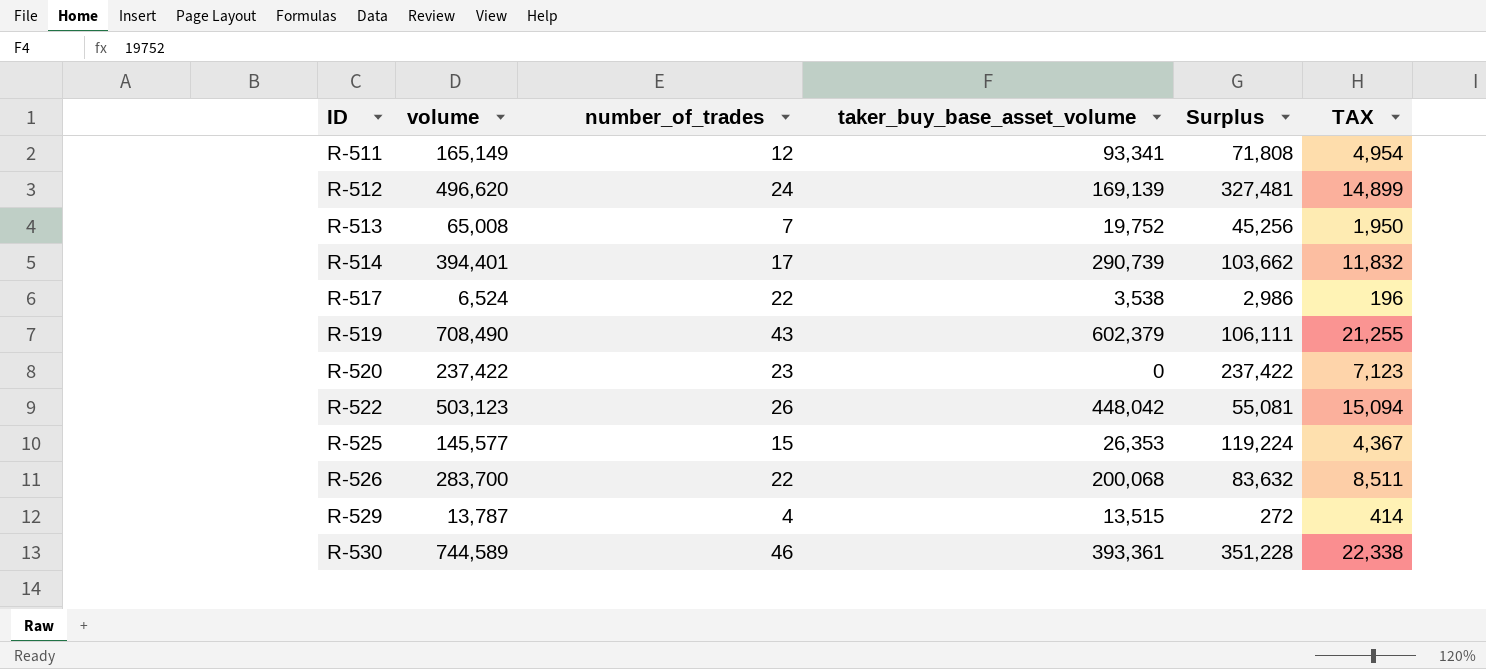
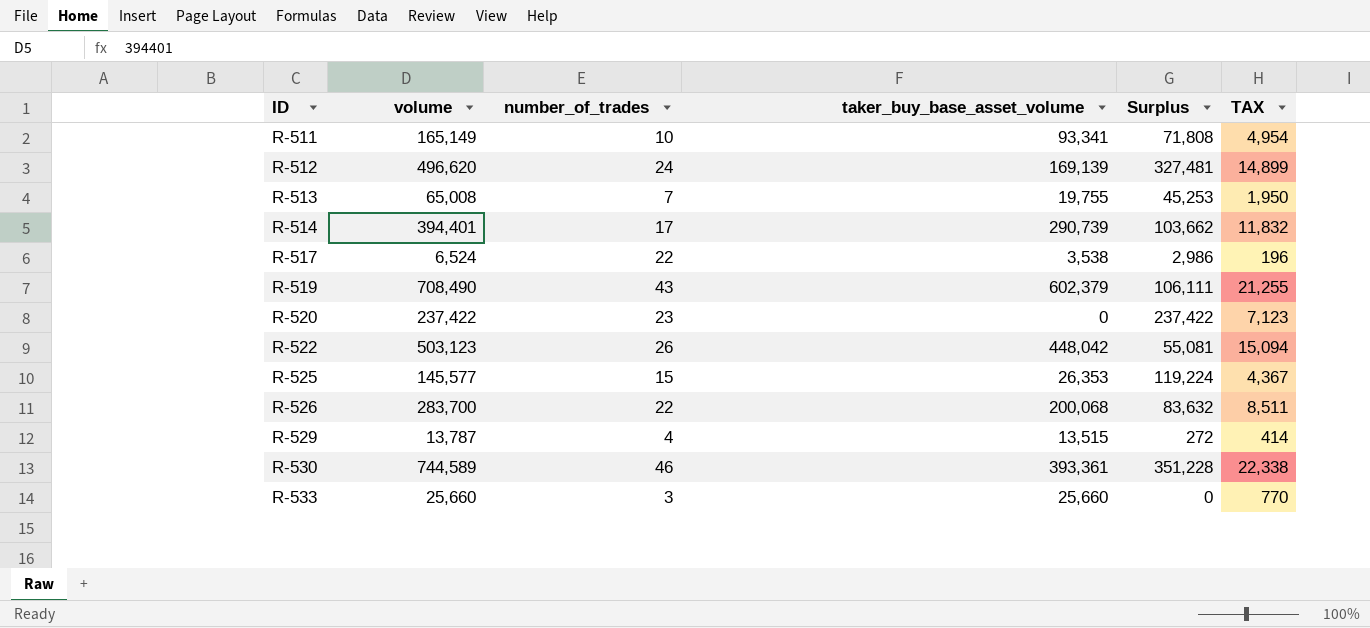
R-511 | number_of_trades: 12 -> 10
R-513 | taker_buy_base_asset_volume: 19,752 -> 19,755
R-513 | Surplus: 45,256 -> 45,253
row R-533: none -> 25,660 | 3 | 25,660 | 0 | 770

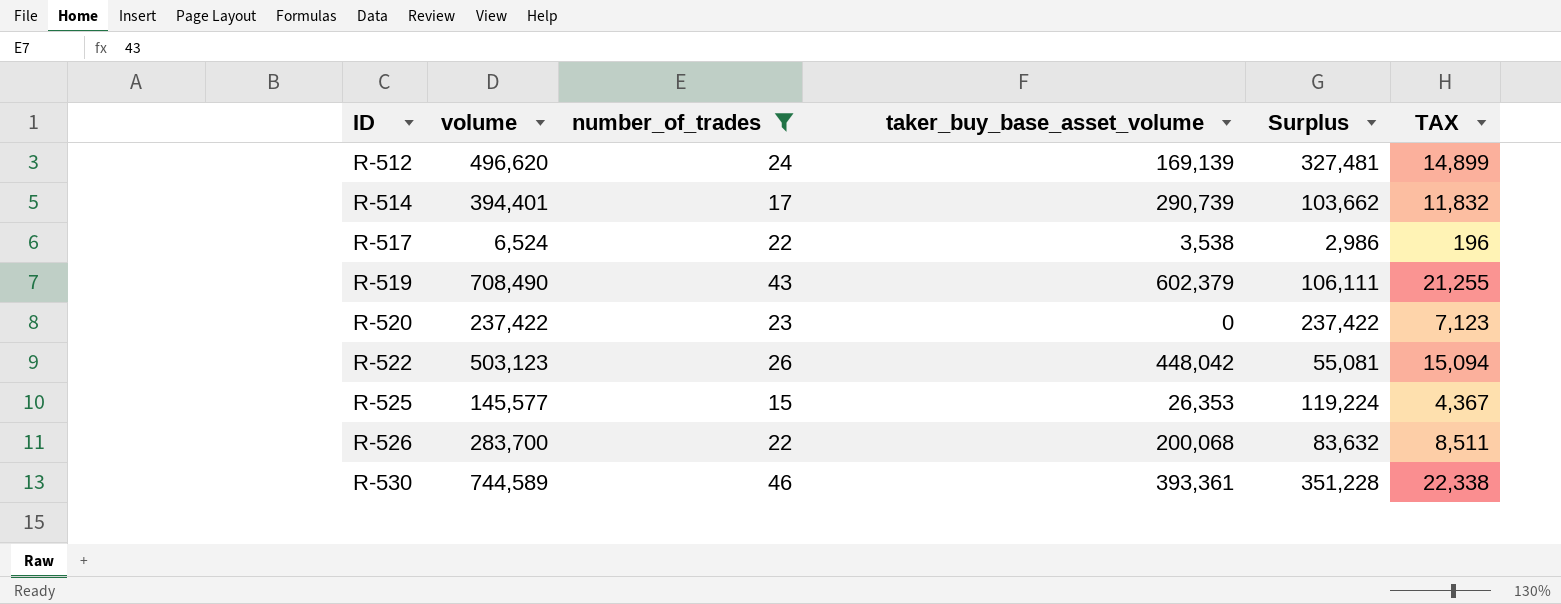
filter: none -> number_of_trades >= 15

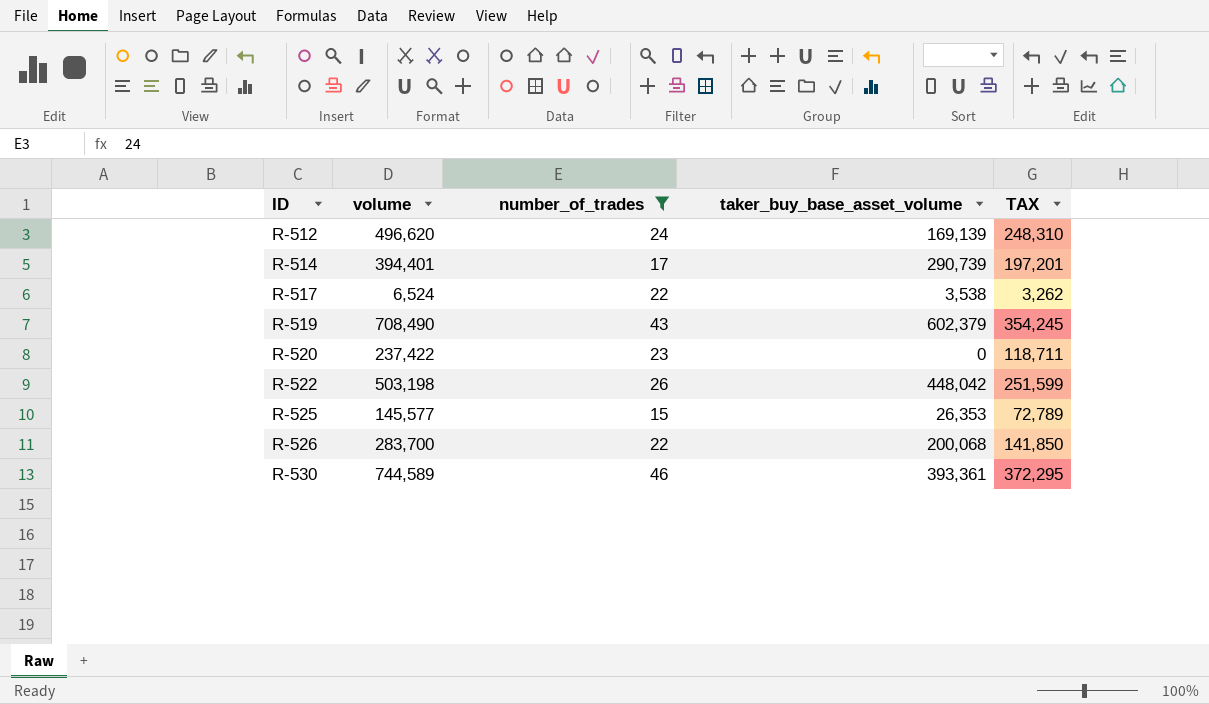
column Surplus | formula: [volume] - [taker_buy_base_asset_volume] -> none
column TAX | formula: [volume] * 0.03 -> [volume] * 0.5
R-522 | volume: 503,123 -> 503,198

